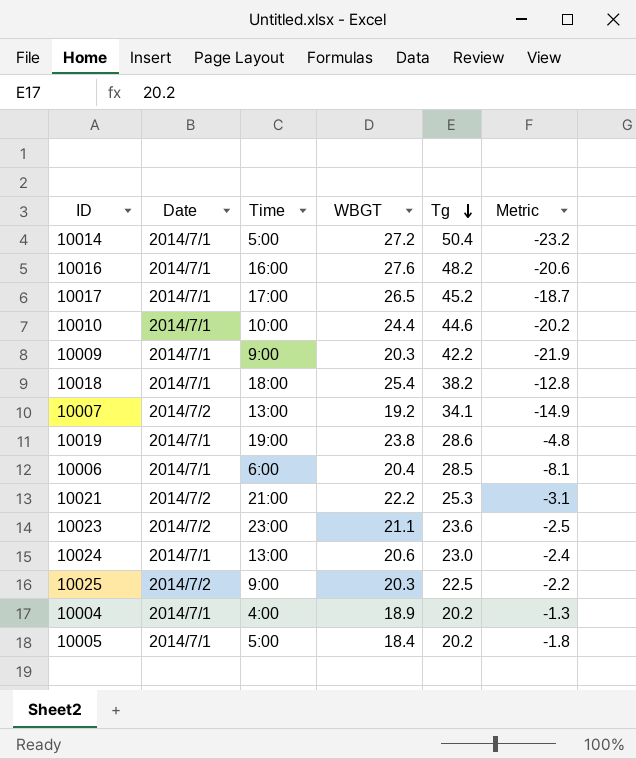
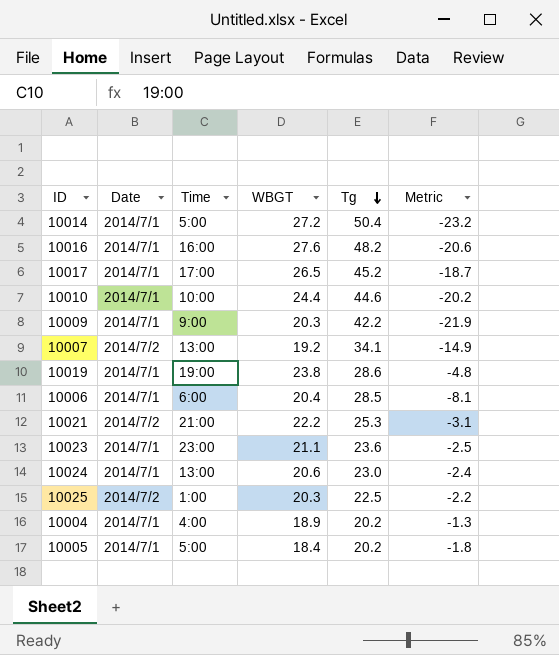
row 10018: 2014/7/1 | 18:00 | 25.4 | 38.2 | -12.8 -> none
10023 | Date: 2014/7/2 -> 2014/7/1
10025 | Time: 9:00 -> 1:00

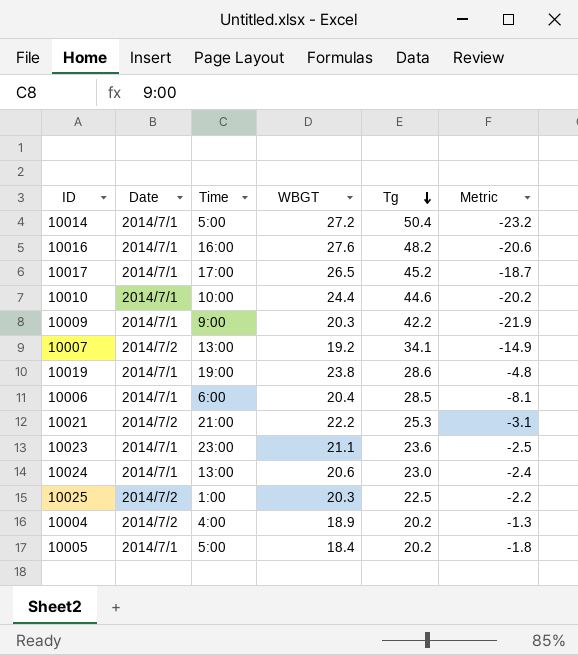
10004 | Date: 2014/7/1 -> 2014/7/2

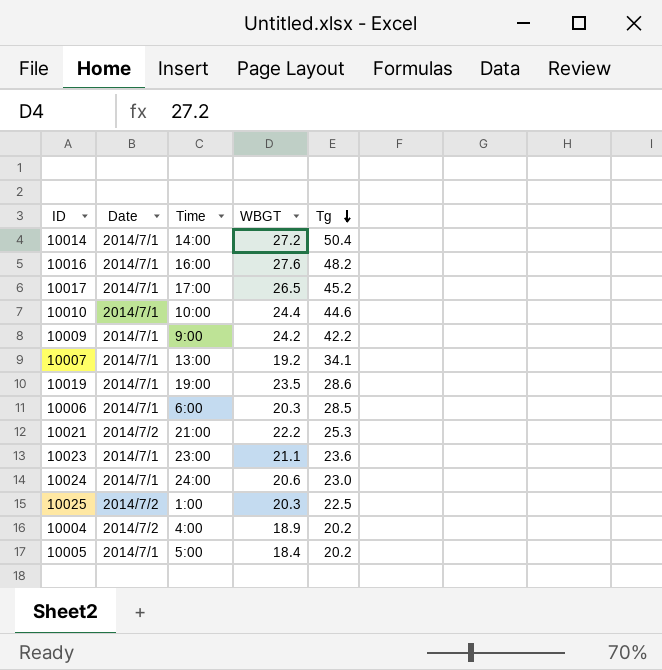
column Metric | formula: [WBGT] - [Tg] -> none
10014 | Time: 5:00 -> 14:00
10009 | WBGT: 20.3 -> 24.2
10007 | Date: 2014/7/2 -> 2014/7/1
10019 | WBGT: 23.8 -> 23.5
10006 | WBGT: 20.4 -> 20.3
10024 | Time: 13:00 -> 24:00

